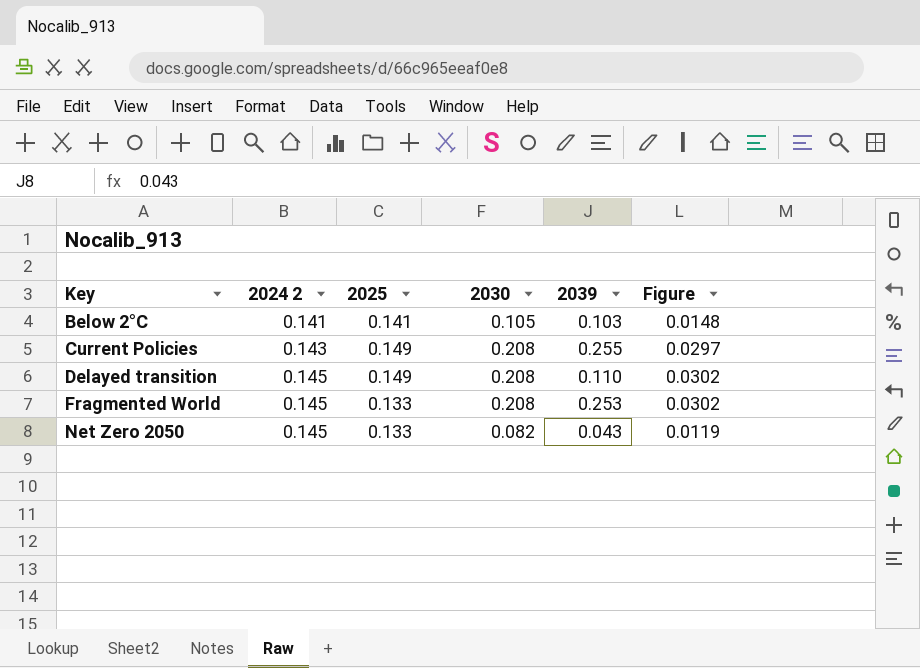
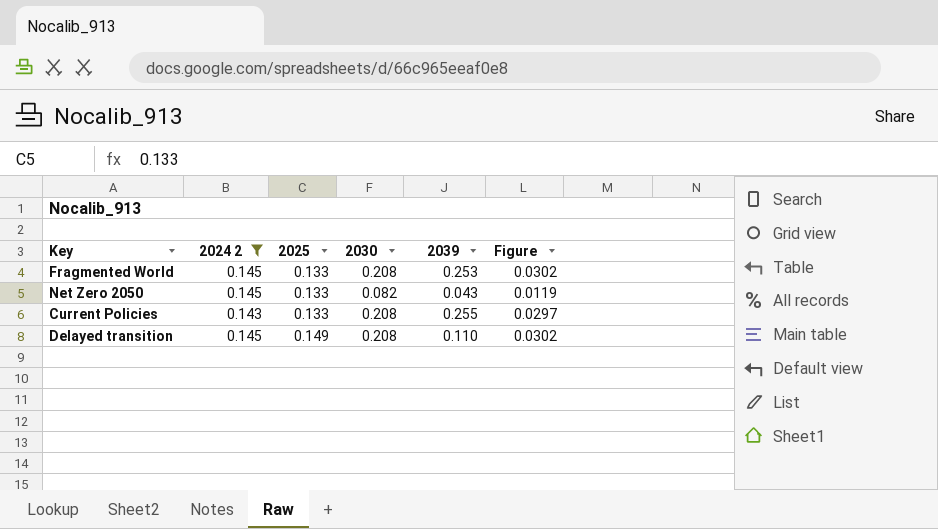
filter: none -> 2024 2 != 0.141
row order: Key ascending -> 2025 ascending
Current Policies | 2025: 0.149 -> 0.133

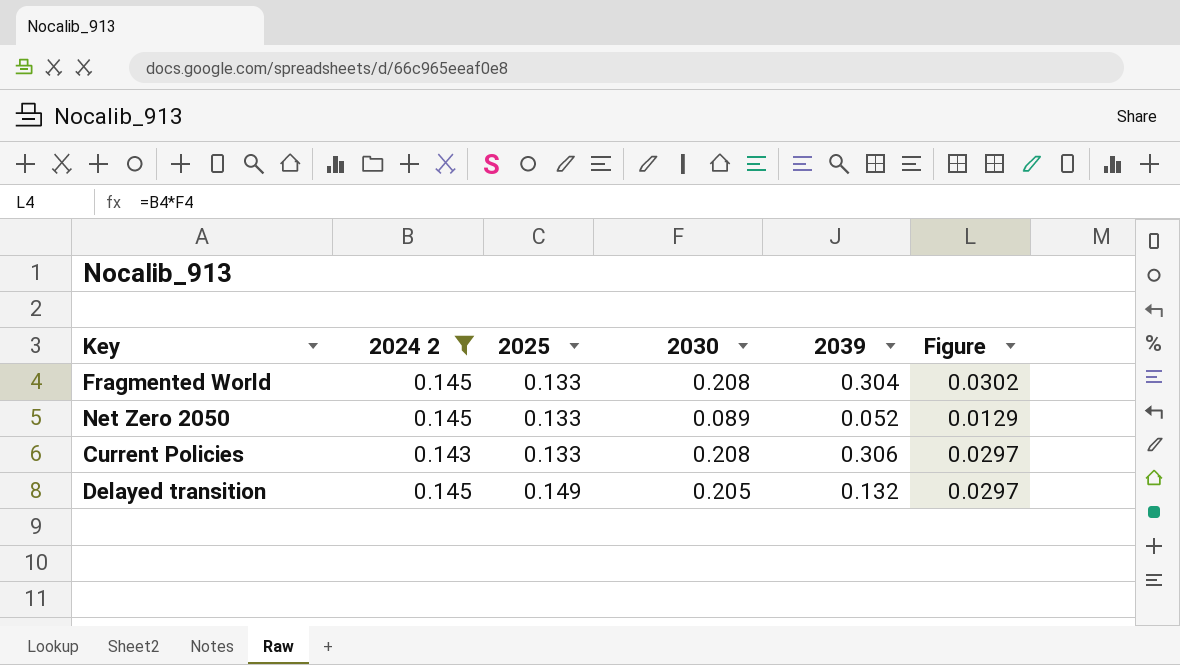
Fragmented World | 2039: 0.253 -> 0.304
Net Zero 2050 | 2030: 0.082 -> 0.089
Net Zero 2050 | 2039: 0.043 -> 0.052
Net Zero 2050 | Figure: 0.0119 -> 0.0129
Current Policies | 2039: 0.255 -> 0.306
Delayed transition | 2030: 0.208 -> 0.205
Delayed transition | 2039: 0.110 -> 0.132
Delayed transition | Figure: 0.0302 -> 0.0297

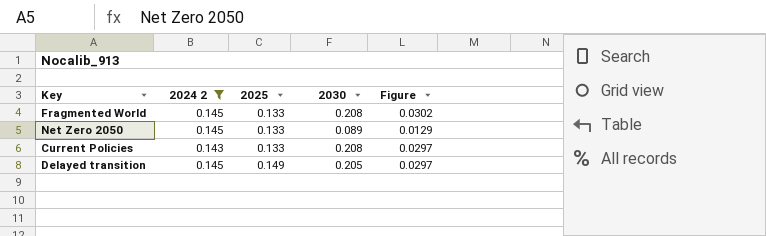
column 2039 | position: 5 -> none

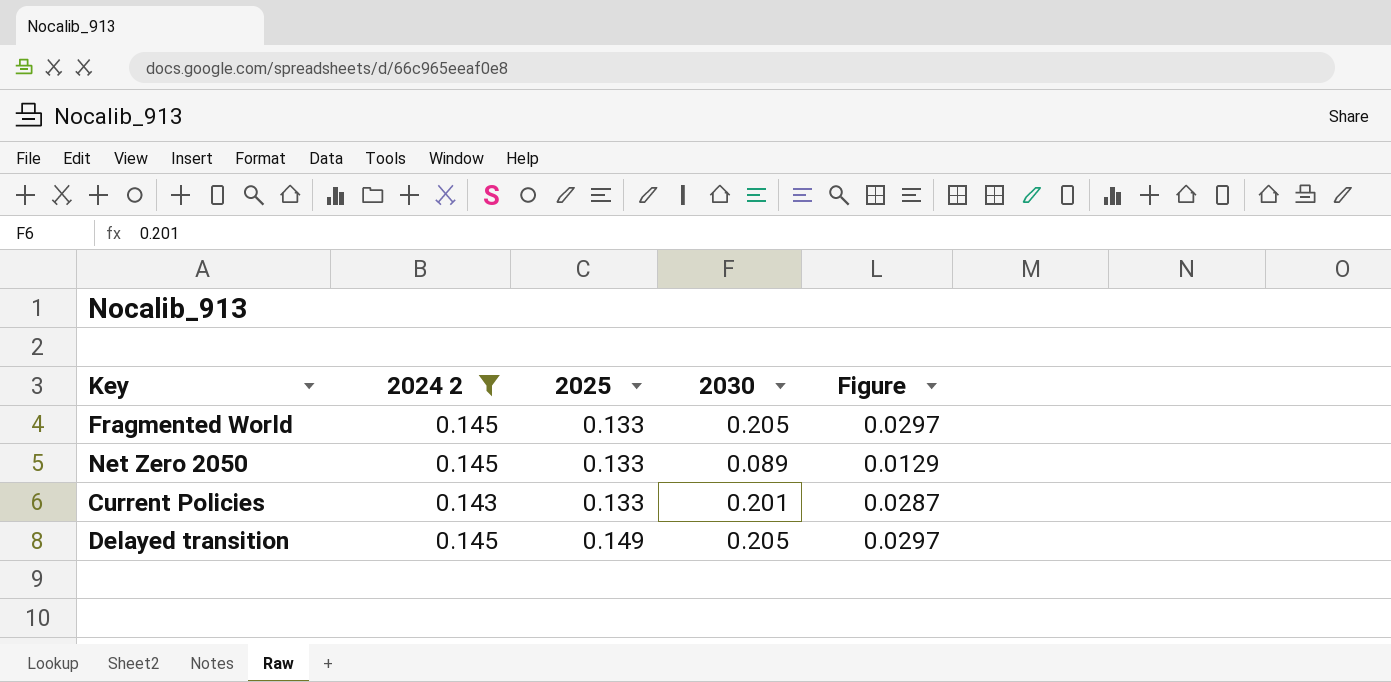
Fragmented World | 2030: 0.208 -> 0.205
Fragmented World | Figure: 0.0302 -> 0.0297
Current Policies | 2030: 0.208 -> 0.201
Current Policies | Figure: 0.0297 -> 0.0287

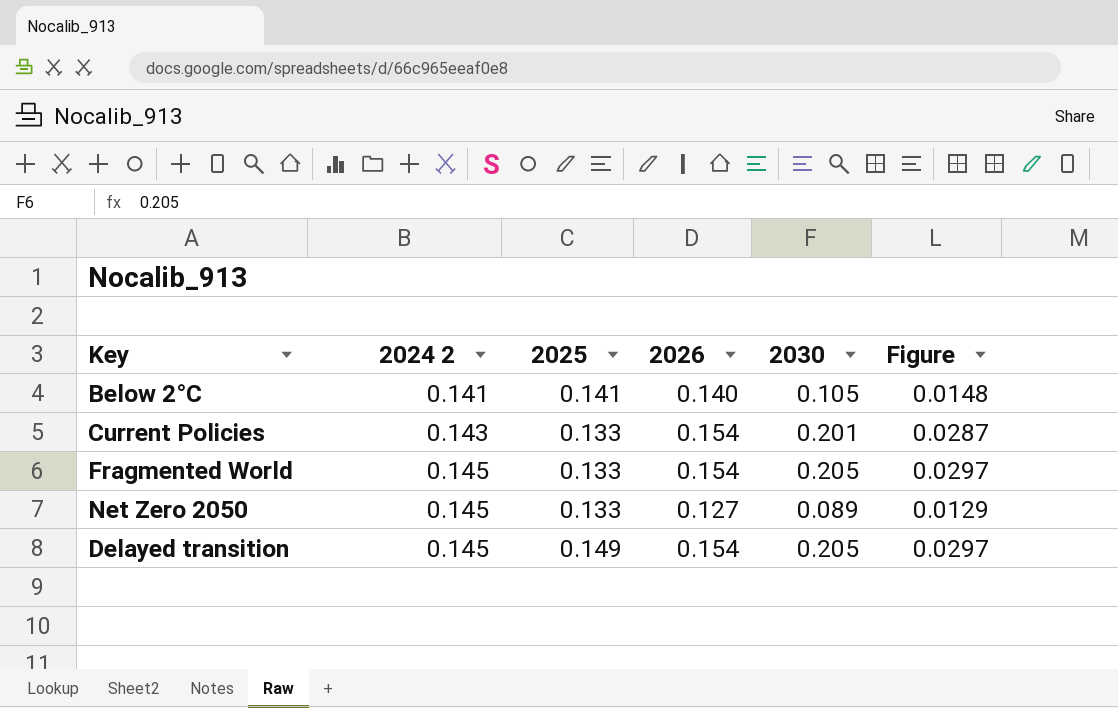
filter: 2024 2 != 0.141 -> none
row order: 2025 ascending -> 2024 2 ascending
column 2026 | position: none -> 4

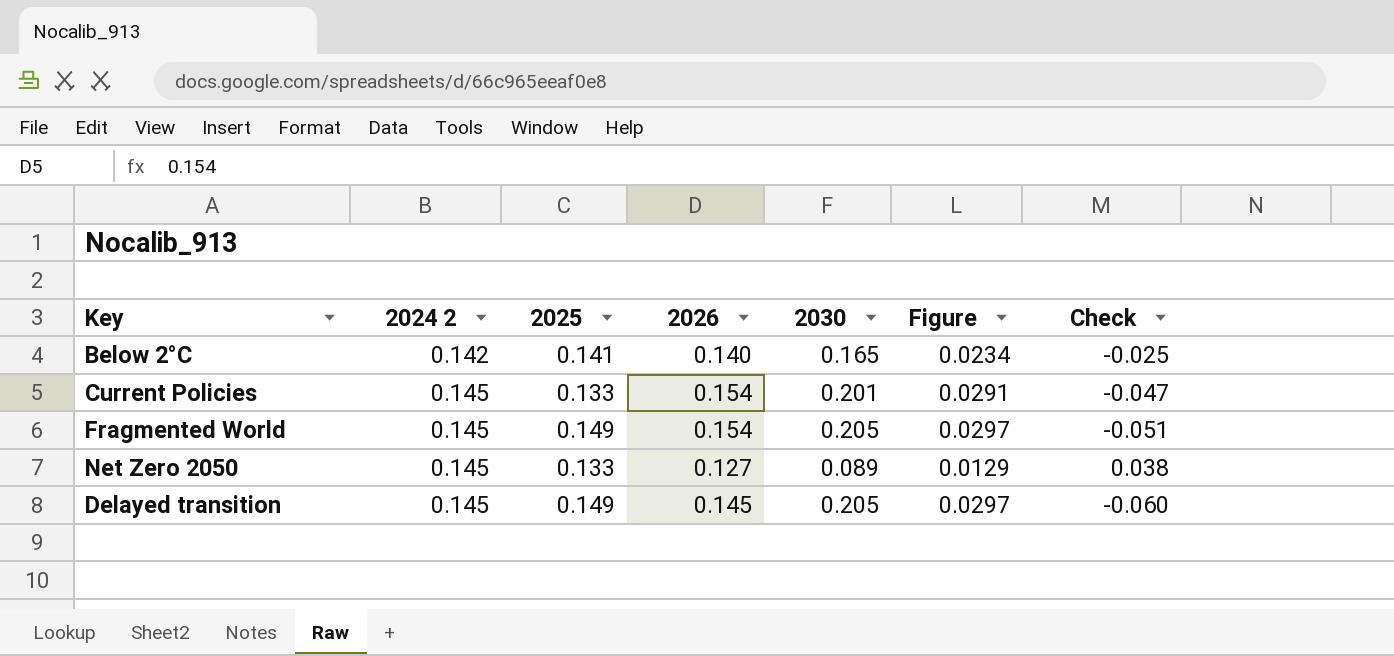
column Check | formula: none -> [2026] - [2030]
Below 2°C | 2024 2: 0.141 -> 0.142
Below 2°C | 2030: 0.105 -> 0.165
Below 2°C | Figure: 0.0148 -> 0.0234
Current Policies | 2024 2: 0.143 -> 0.145
Current Policies | Figure: 0.0287 -> 0.0291
Fragmented World | 2025: 0.133 -> 0.149
Delayed transition | 2026: 0.154 -> 0.145

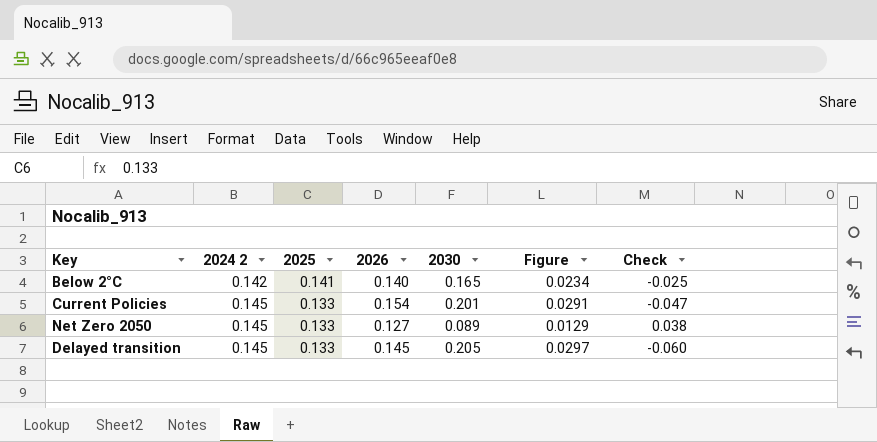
row Fragmented World: 0.145 | 0.149 | 0.154 | 0.205 | 0.0297 | -0.051 -> none
Delayed transition | 2025: 0.149 -> 0.133

